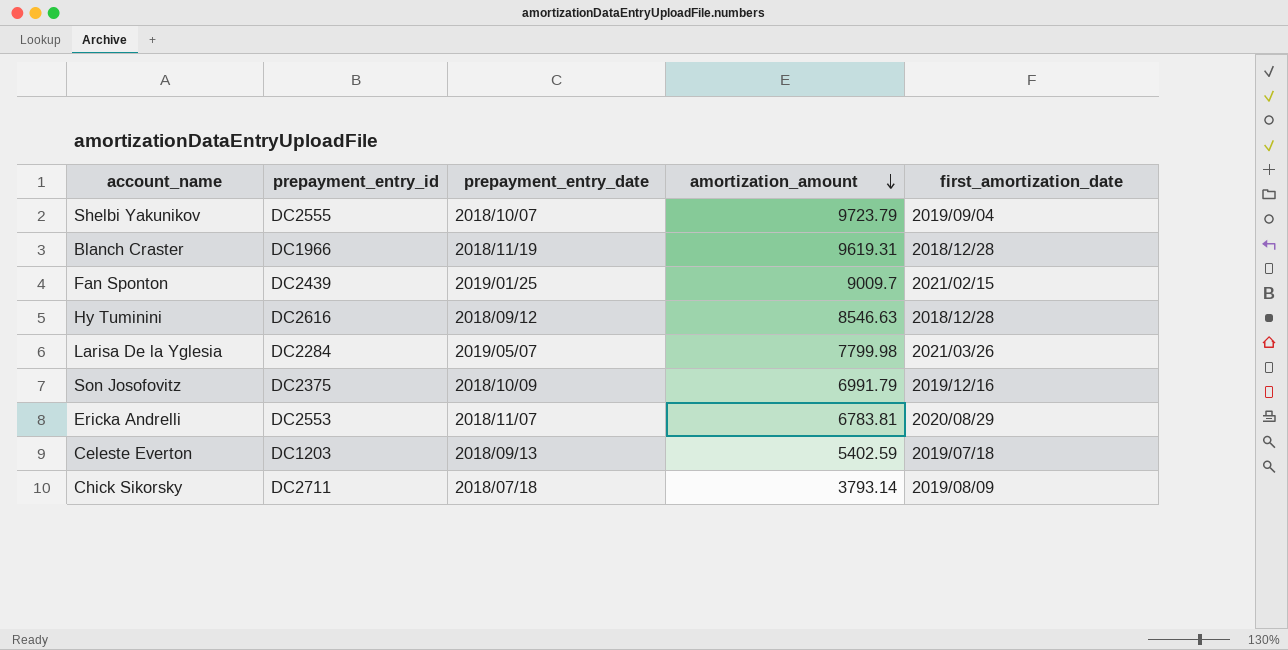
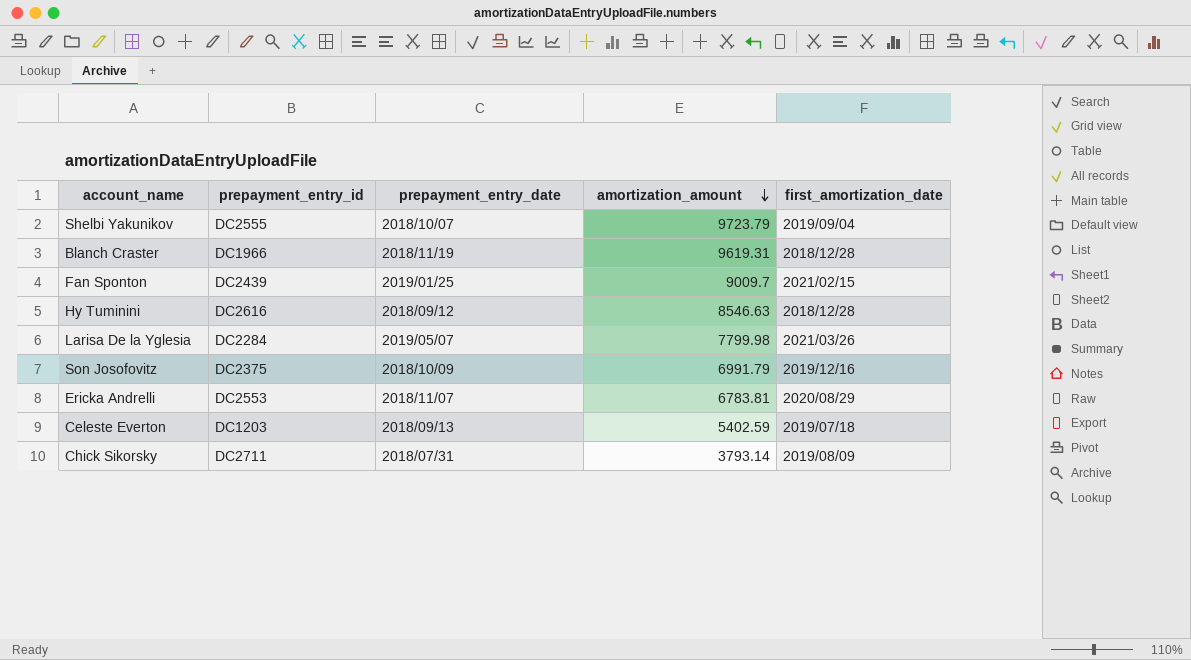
Chick Sikorsky | prepayment_entry_date: 2018/07/18 -> 2018/07/31

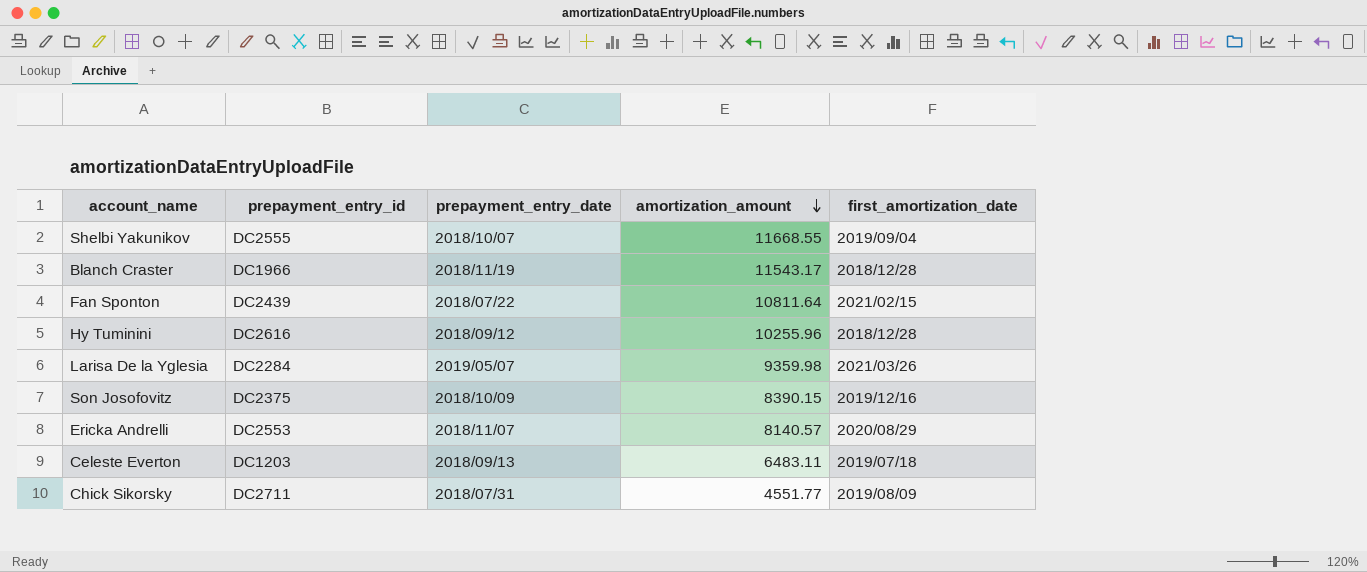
Shelbi Yakunikov | amortization_amount: 9723.79 -> 11668.55
Blanch Craster | amortization_amount: 9619.31 -> 11543.17
Fan Sponton | prepayment_entry_date: 2019/01/25 -> 2018/07/22
Fan Sponton | amortization_amount: 9009.7 -> 10811.64
Hy Tuminini | amortization_amount: 8546.63 -> 10255.96
Larisa De la Yglesia | amortization_amount: 7799.98 -> 9359.98
Son Josofovitz | amortization_amount: 6991.79 -> 8390.15
Ericka Andrelli | amortization_amount: 6783.81 -> 8140.57
Celeste Everton | amortization_amount: 5402.59 -> 6483.11
Chick Sikorsky | amortization_amount: 3793.14 -> 4551.77

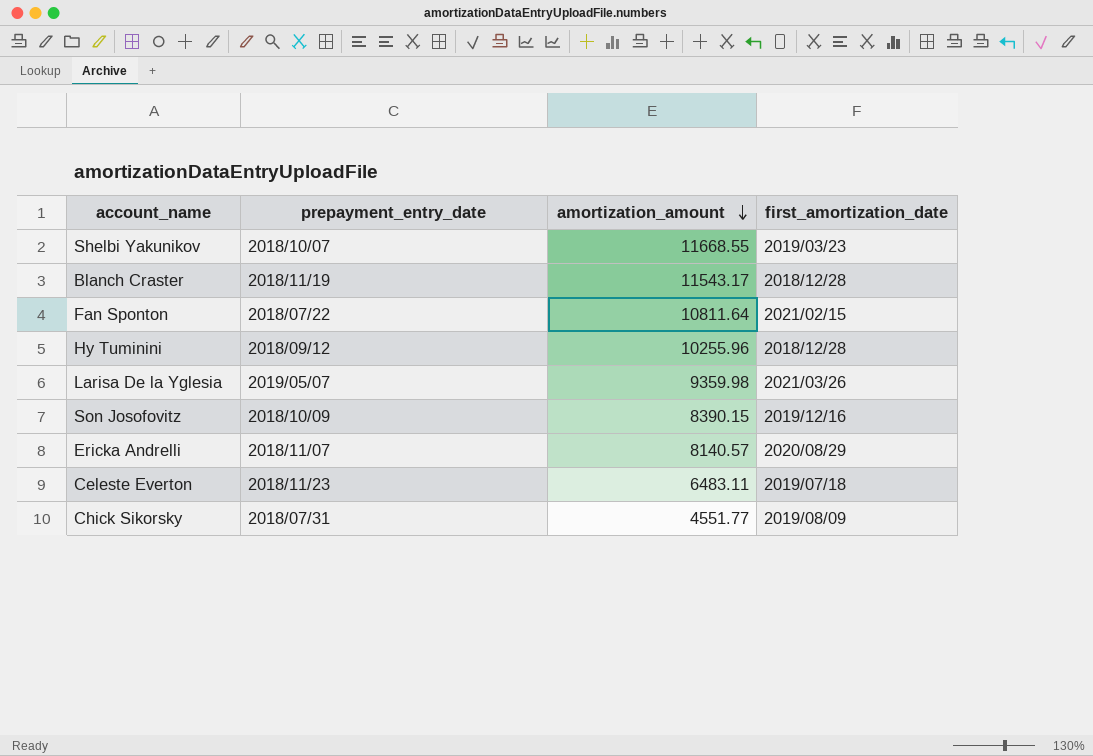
column prepayment_entry_id | position: 2 -> none
Shelbi Yakunikov | first_amortization_date: 2019/09/04 -> 2019/03/23
Celeste Everton | prepayment_entry_date: 2018/09/13 -> 2018/11/23

